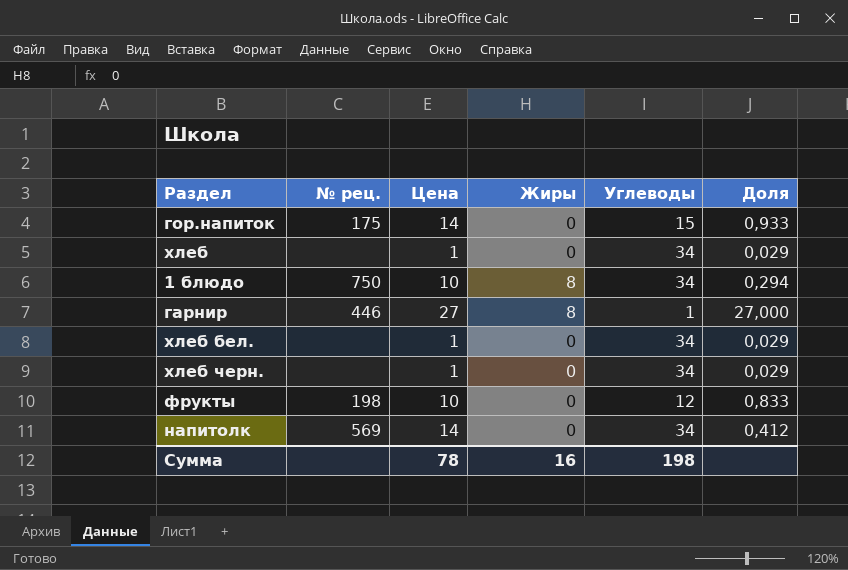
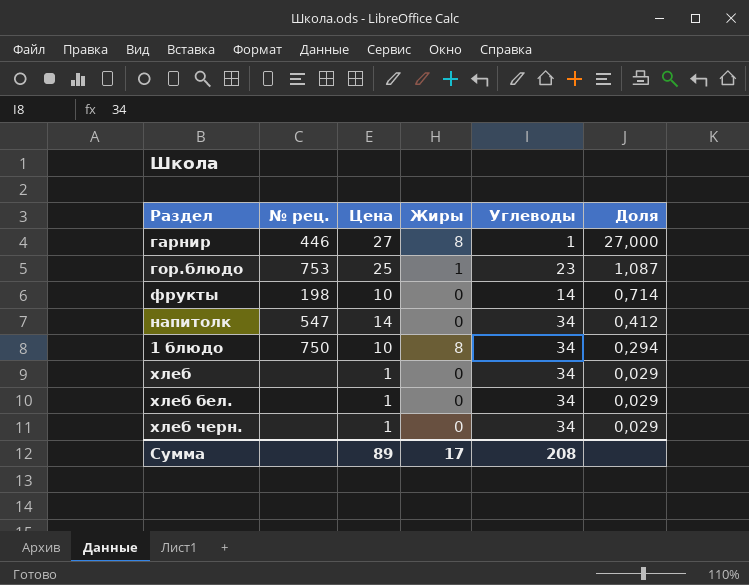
row order: none -> Доля descending
row гор.напиток: 175 | 14 | 0 | 15 | 0,933 -> none
row гор.блюдо: none -> 753 | 25 | 1 | 23 | 1,087
фрукты | Углеводы: 12 -> 14
фрукты | Доля: 0,833 -> 0,714
напитолк | № рец.: 569 -> 547
Сумма | Цена: 78 -> 89
Сумма | Жиры: 16 -> 17
Сумма | Углеводы: 198 -> 208

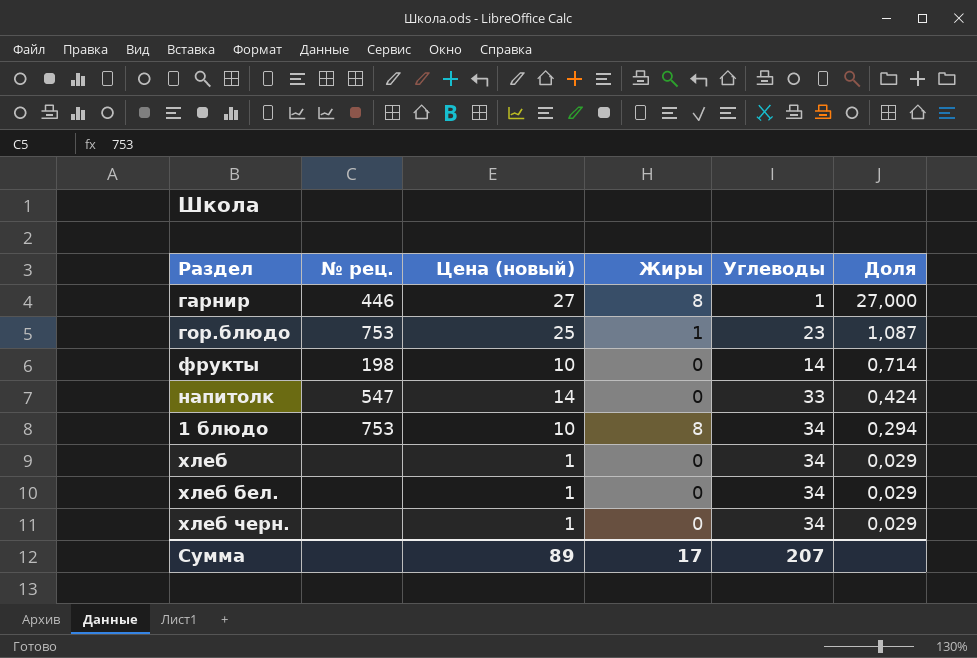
column name: Цена -> Цена (новый)
напитолк | Углеводы: 34 -> 33
напитолк | Доля: 0,412 -> 0,424
1 блюдо | № рец.: 750 -> 753
Сумма | Углеводы: 208 -> 207

